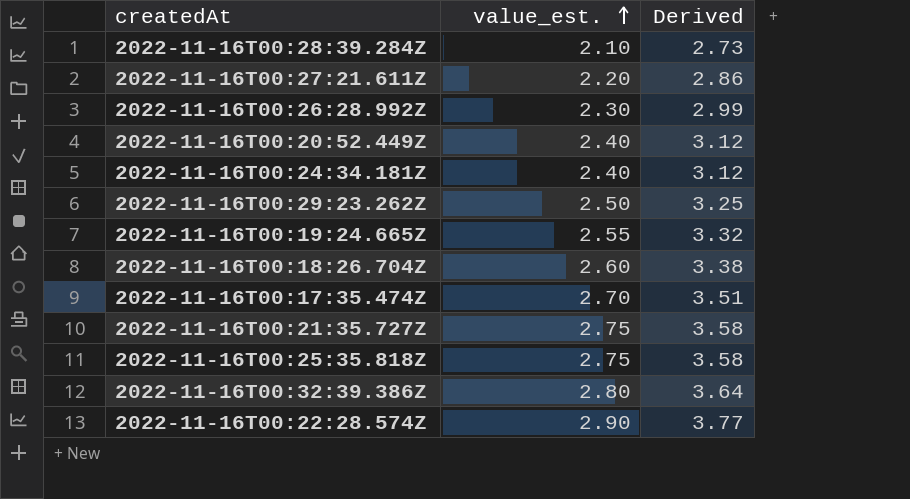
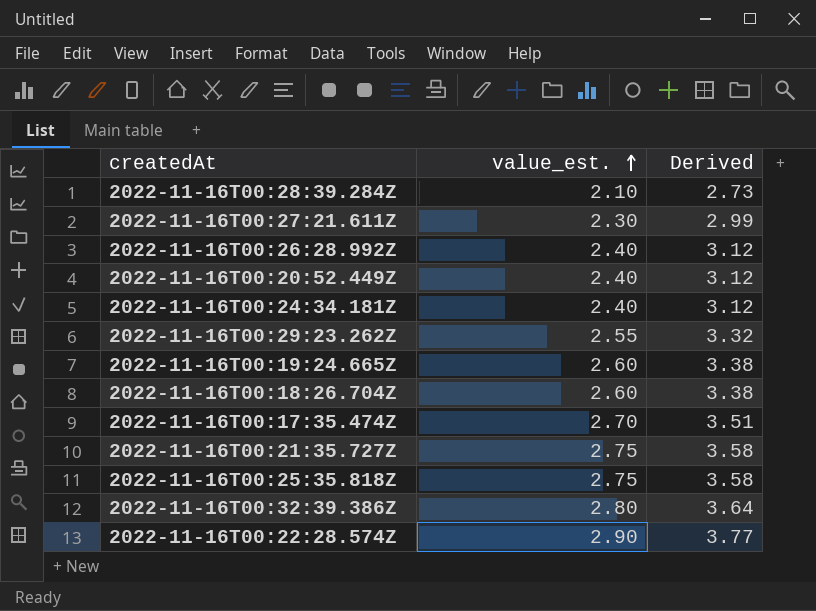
2022-11-16T00:27:21.611Z | value_est.: 2.20 -> 2.30
2022-11-16T00:27:21.611Z | Derived: 2.86 -> 2.99
2022-11-16T00:26:28.992Z | value_est.: 2.30 -> 2.40
2022-11-16T00:26:28.992Z | Derived: 2.99 -> 3.12
2022-11-16T00:29:23.262Z | value_est.: 2.50 -> 2.55
2022-11-16T00:29:23.262Z | Derived: 3.25 -> 3.32
2022-11-16T00:19:24.665Z | value_est.: 2.55 -> 2.60
2022-11-16T00:19:24.665Z | Derived: 3.32 -> 3.38

